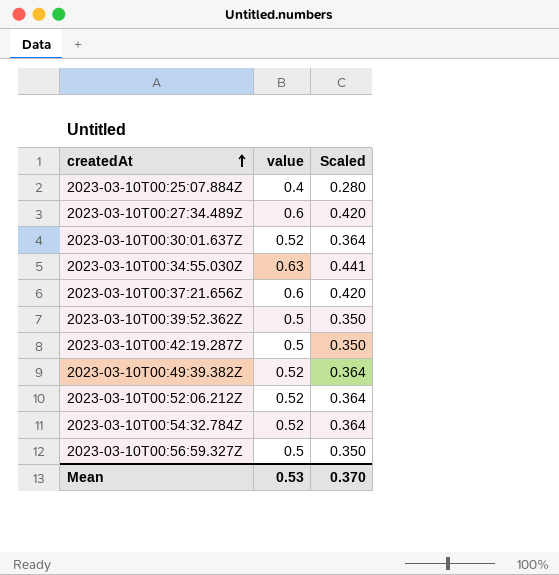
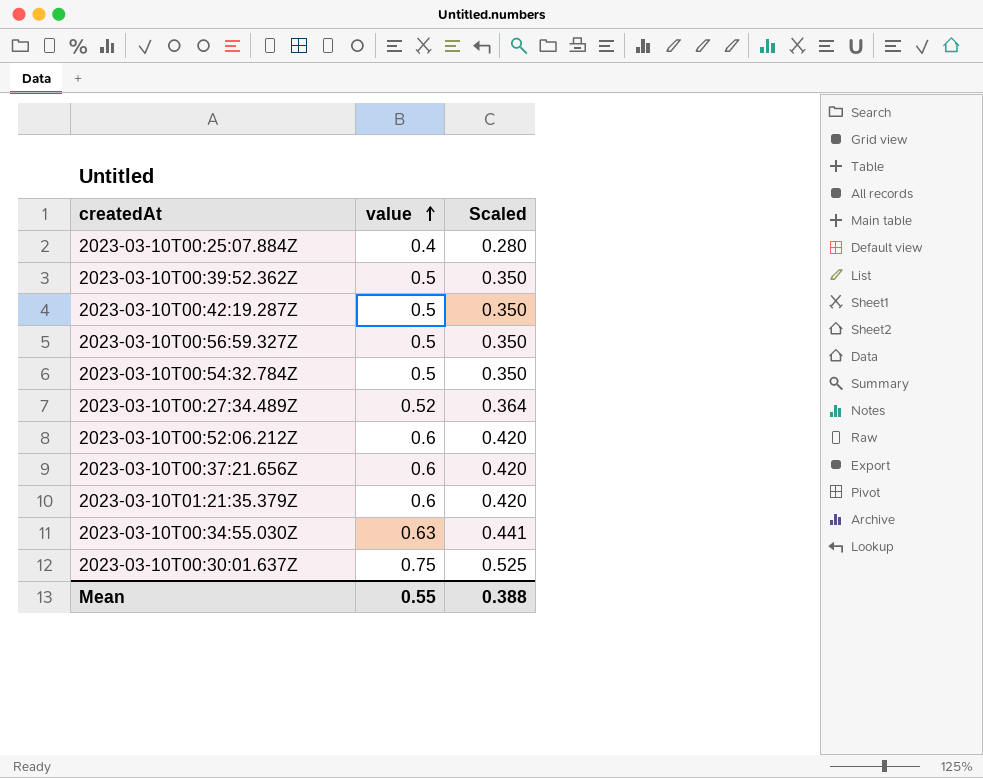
row order: createdAt ascending -> value ascending
row 2023-03-10T00:49:39.382Z: 0.52 | 0.364 -> none
2023-03-10T00:54:32.784Z | value: 0.52 -> 0.5
2023-03-10T00:54:32.784Z | Scaled: 0.364 -> 0.350
2023-03-10T00:27:34.489Z | value: 0.6 -> 0.52
2023-03-10T00:27:34.489Z | Scaled: 0.420 -> 0.364
2023-03-10T00:52:06.212Z | value: 0.52 -> 0.6
2023-03-10T00:52:06.212Z | Scaled: 0.364 -> 0.420
row 2023-03-10T01:21:35.379Z: none -> 0.6 | 0.420
2023-03-10T00:30:01.637Z | value: 0.52 -> 0.75
2023-03-10T00:30:01.637Z | Scaled: 0.364 -> 0.525
Mean | value: 0.53 -> 0.55
Mean | Scaled: 0.370 -> 0.388

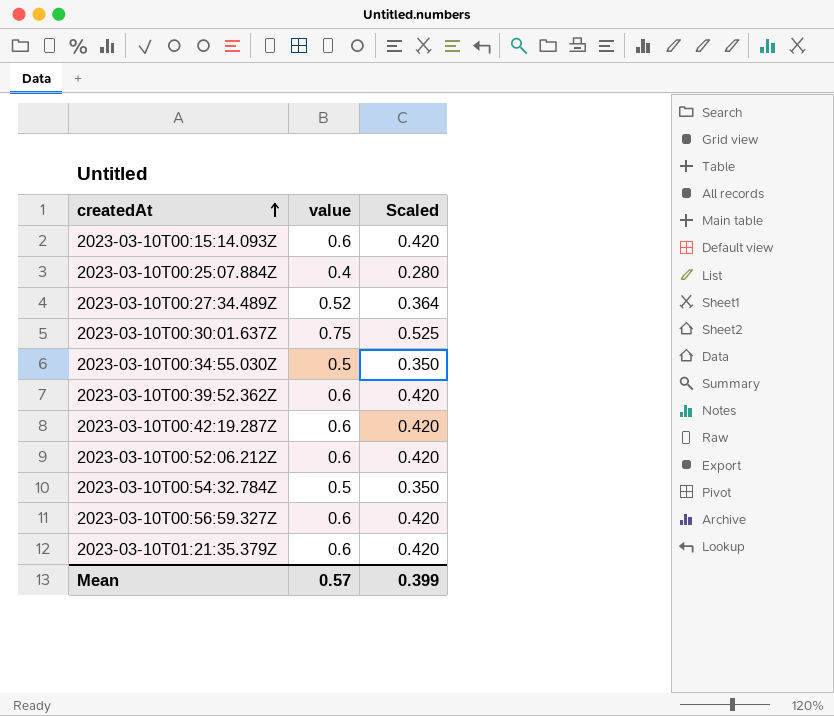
row order: value ascending -> createdAt ascending
row 2023-03-10T00:37:21.656Z: 0.6 | 0.420 -> none
row 2023-03-10T00:15:14.093Z: none -> 0.6 | 0.420
2023-03-10T00:34:55.030Z | value: 0.63 -> 0.5
2023-03-10T00:34:55.030Z | Scaled: 0.441 -> 0.350
2023-03-10T00:39:52.362Z | value: 0.5 -> 0.6
2023-03-10T00:39:52.362Z | Scaled: 0.350 -> 0.420
2023-03-10T00:42:19.287Z | value: 0.5 -> 0.6
2023-03-10T00:42:19.287Z | Scaled: 0.350 -> 0.420
2023-03-10T00:56:59.327Z | value: 0.5 -> 0.6
2023-03-10T00:56:59.327Z | Scaled: 0.350 -> 0.420
Mean | value: 0.55 -> 0.57
Mean | Scaled: 0.388 -> 0.399

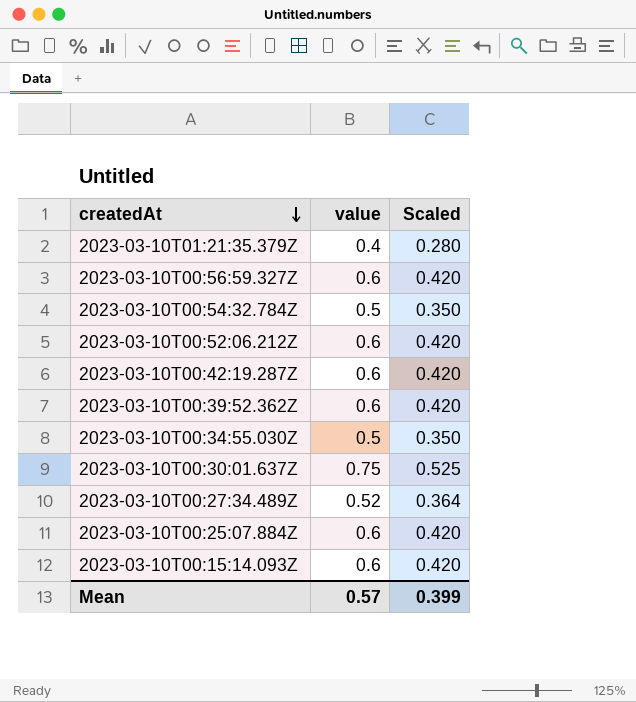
row order: createdAt ascending -> createdAt descending
2023-03-10T01:21:35.379Z | value: 0.6 -> 0.4
2023-03-10T01:21:35.379Z | Scaled: 0.420 -> 0.280
2023-03-10T00:25:07.884Z | value: 0.4 -> 0.6
2023-03-10T00:25:07.884Z | Scaled: 0.280 -> 0.420

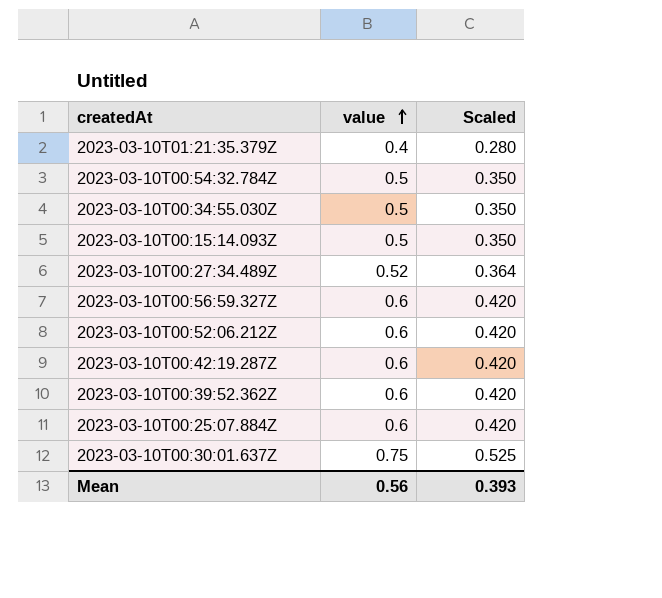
row order: createdAt descending -> value ascending
2023-03-10T00:15:14.093Z | value: 0.6 -> 0.5
2023-03-10T00:15:14.093Z | Scaled: 0.420 -> 0.350
Mean | value: 0.57 -> 0.56
Mean | Scaled: 0.399 -> 0.393

